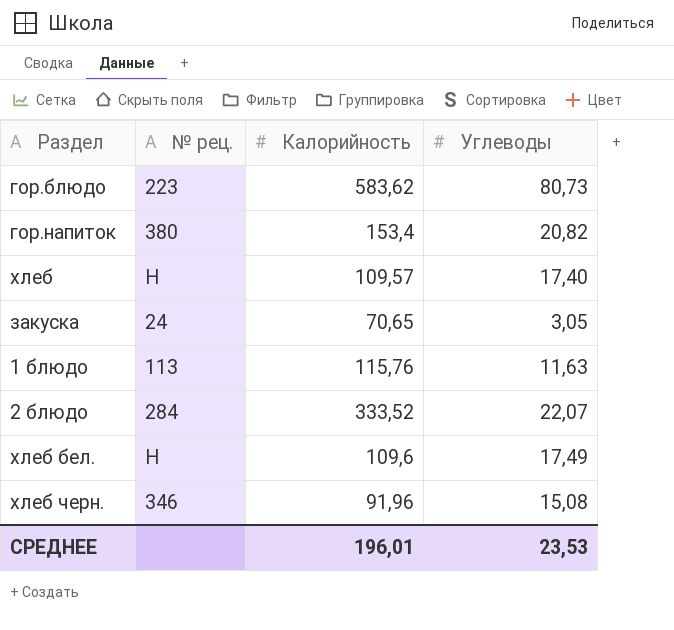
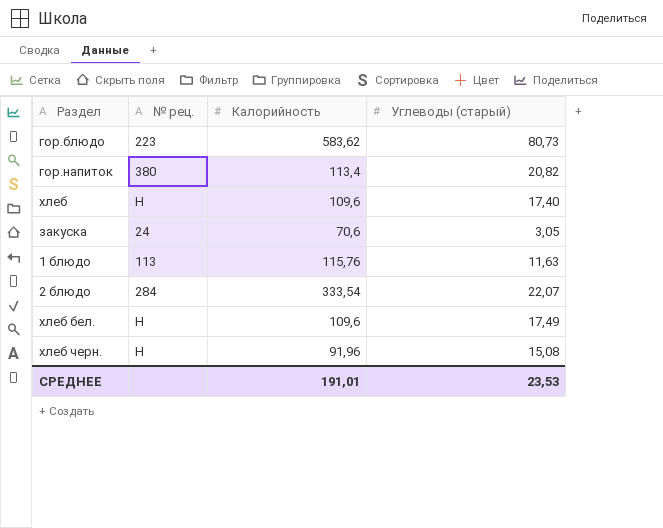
column name: Углеводы -> Углеводы (старый)
гор.напиток | Калорийность: 153,4 -> 113,4
хлеб | Калорийность: 109,57 -> 109,6
закуска | Калорийность: 70,65 -> 70,6
2 блюдо | Калорийность: 333,52 -> 333,54
хлеб черн. | № рец.: 346 -> Н
СРЕДНЕЕ | Калорийность: 196,01 -> 191,01

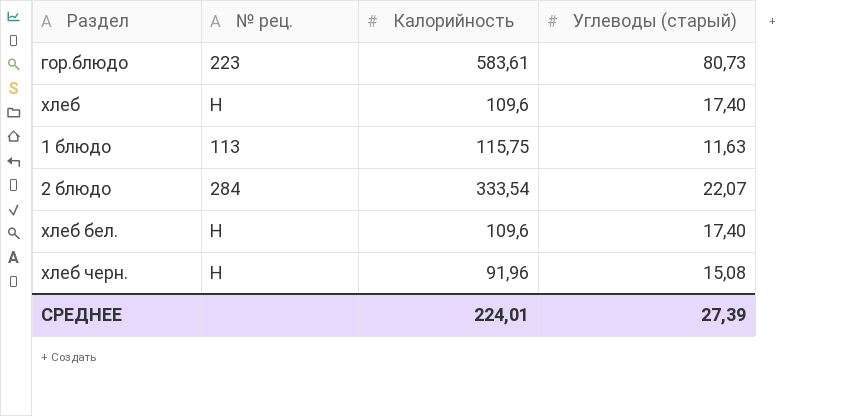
row гор.напиток: 380 | 113,4 | 20,82 -> none
row закуска: 24 | 70,6 | 3,05 -> none
гор.блюдо | Калорийность: 583,62 -> 583,61
1 блюдо | Калорийность: 115,76 -> 115,75
хлеб бел. | Углеводы (старый): 17,49 -> 17,40
СРЕДНЕЕ | Калорийность: 191,01 -> 224,01
СРЕДНЕЕ | Углеводы (старый): 23,53 -> 27,39

